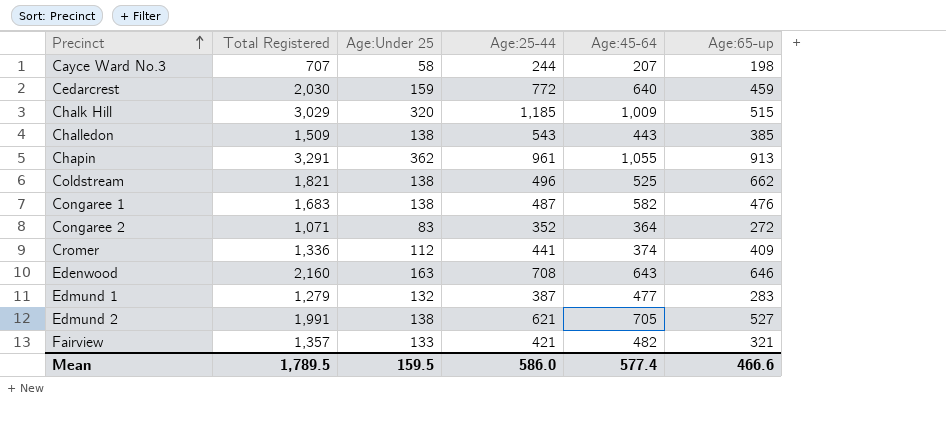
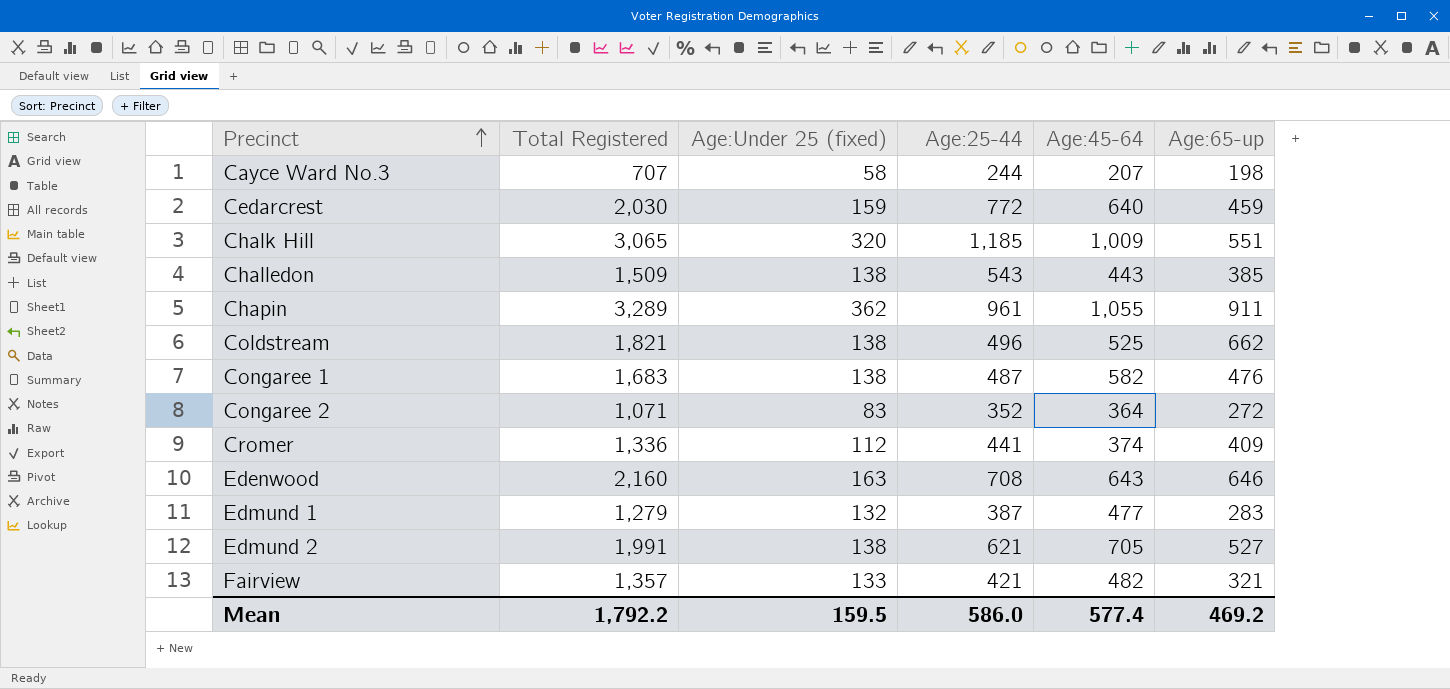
column name: Age:Under 25 -> Age:Under 25 (fixed)
Chalk Hill | Total Registered: 3,029 -> 3,065
Chalk Hill | Age:65-up: 515 -> 551
Chapin | Total Registered: 3,291 -> 3,289
Chapin | Age:65-up: 913 -> 911
Mean | Total Registered: 1,789.5 -> 1,792.2
Mean | Age:65-up: 466.6 -> 469.2

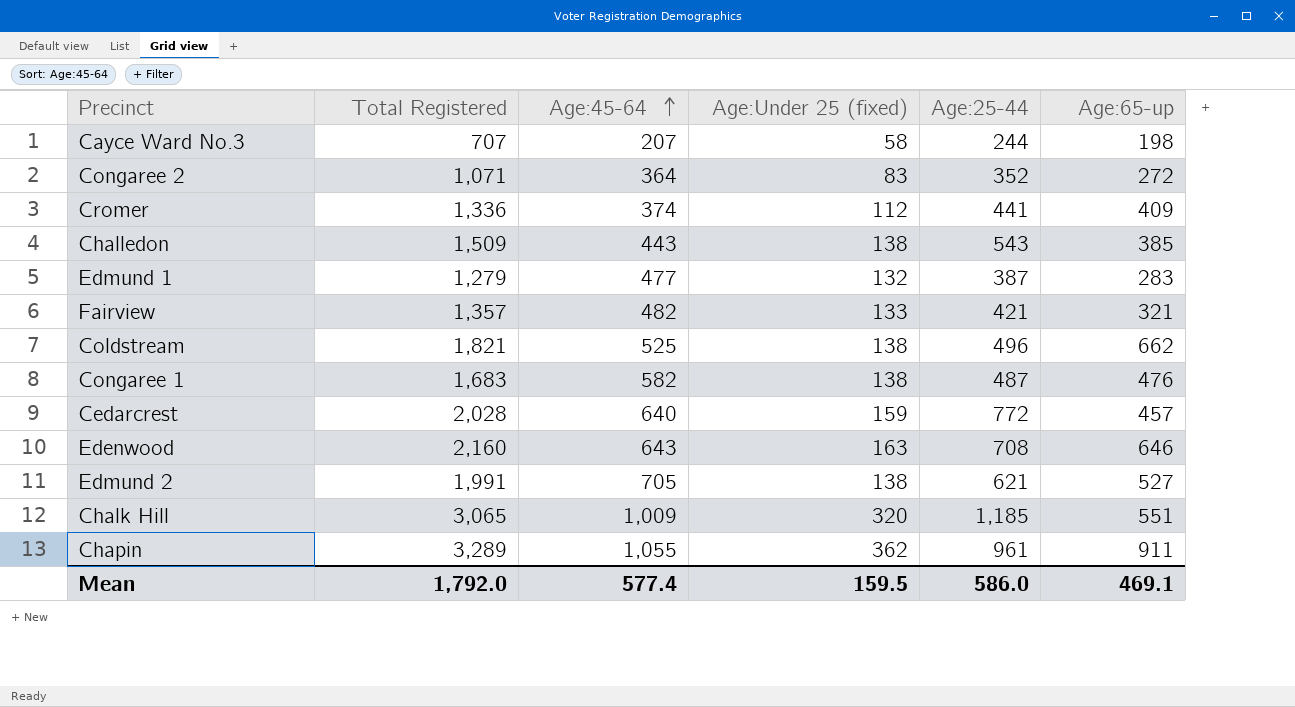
row order: Precinct ascending -> Age:45-64 ascending
column Age:45-64 | position: 5 -> 3
Cedarcrest | Total Registered: 2,030 -> 2,028
Cedarcrest | Age:65-up: 459 -> 457
Mean | Total Registered: 1,792.2 -> 1,792.0
Mean | Age:65-up: 469.2 -> 469.1

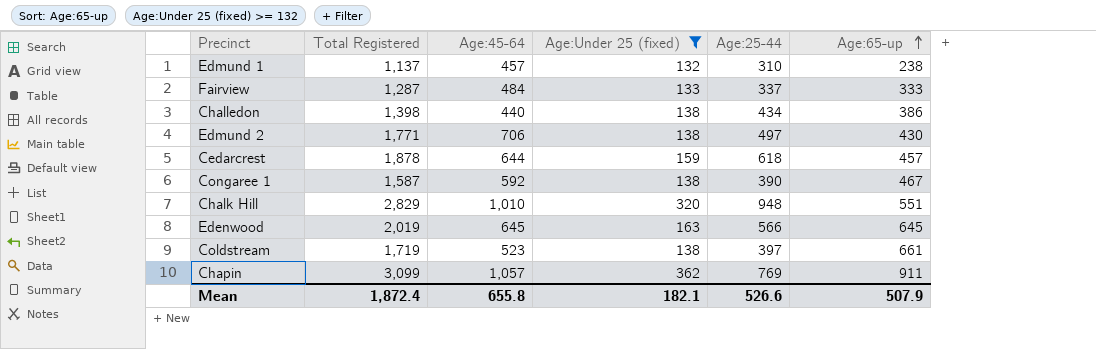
filter: none -> Age:Under 25 (fixed) >= 132
row order: Age:45-64 ascending -> Age:65-up ascending
Edmund 1 | Total Registered: 1,279 -> 1,137
Edmund 1 | Age:45-64: 477 -> 457
Edmund 1 | Age:25-44: 387 -> 310
Edmund 1 | Age:65-up: 283 -> 238
Fairview | Total Registered: 1,357 -> 1,287
Fairview | Age:45-64: 482 -> 484
Fairview | Age:25-44: 421 -> 337
Fairview | Age:65-up: 321 -> 333
Challedon | Total Registered: 1,509 -> 1,398
Challedon | Age:45-64: 443 -> 440
Challedon | Age:25-44: 543 -> 434
Challedon | Age:65-up: 385 -> 386
Edmund 2 | Total Registered: 1,991 -> 1,771
Edmund 2 | Age:45-64: 705 -> 706
Edmund 2 | Age:25-44: 621 -> 497
Edmund 2 | Age:65-up: 527 -> 430
Cedarcrest | Total Registered: 2,028 -> 1,878
Cedarcrest | Age:45-64: 640 -> 644
Cedarcrest | Age:25-44: 772 -> 618
Congaree 1 | Total Registered: 1,683 -> 1,587
Congaree 1 | Age:45-64: 582 -> 592
Congaree 1 | Age:25-44: 487 -> 390
Congaree 1 | Age:65-up: 476 -> 467
Chalk Hill | Total Registered: 3,065 -> 2,829
Chalk Hill | Age:45-64: 1,009 -> 1,010
Chalk Hill | Age:25-44: 1,185 -> 948
Edenwood | Total Registered: 2,160 -> 2,019
Edenwood | Age:45-64: 643 -> 645
Edenwood | Age:25-44: 708 -> 566
Edenwood | Age:65-up: 646 -> 645
Coldstream | Total Registered: 1,821 -> 1,719
Coldstream | Age:45-64: 525 -> 523
Coldstream | Age:25-44: 496 -> 397
Coldstream | Age:65-up: 662 -> 661
Chapin | Total Registered: 3,289 -> 3,099
Chapin | Age:45-64: 1,055 -> 1,057
Chapin | Age:25-44: 961 -> 769
Mean | Total Registered: 1,792.0 -> 1,872.4
Mean | Age:45-64: 577.4 -> 655.8
Mean | Age:Under 25 (fixed): 159.5 -> 182.1
Mean | Age:25-44: 586.0 -> 526.6
Mean | Age:65-up: 469.1 -> 507.9

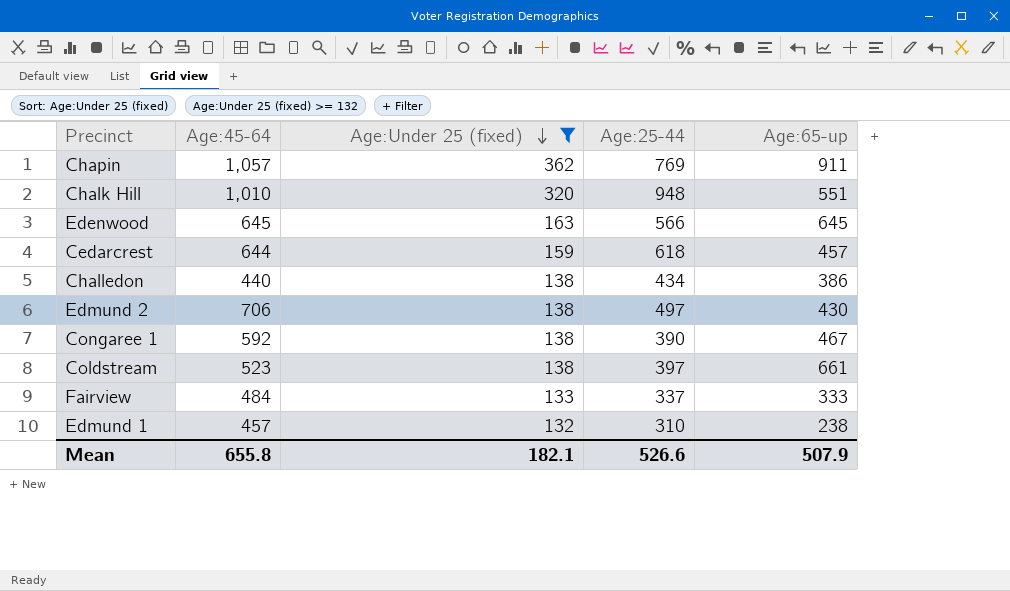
row order: Age:65-up ascending -> Age:Under 25 (fixed) descending
column Total Registered | formula: [Age:45-64] + [Age:Under 25 (fixed)] + [Age:25-44] + [Age:65-up] -> none

